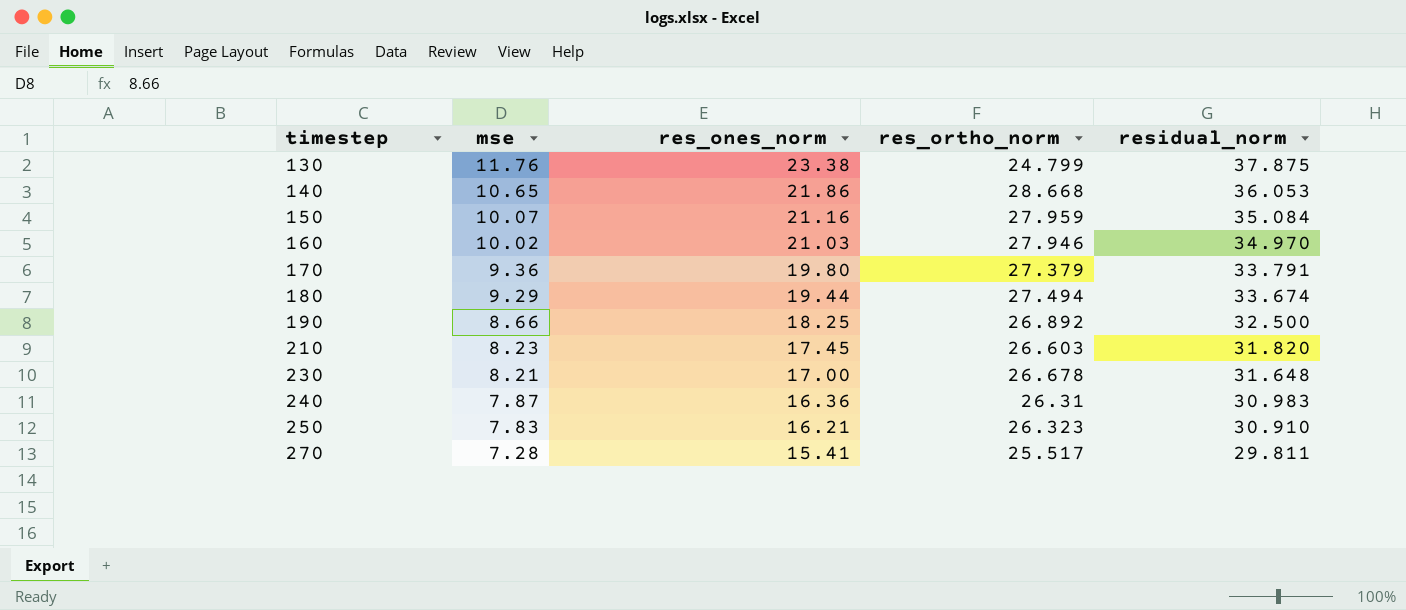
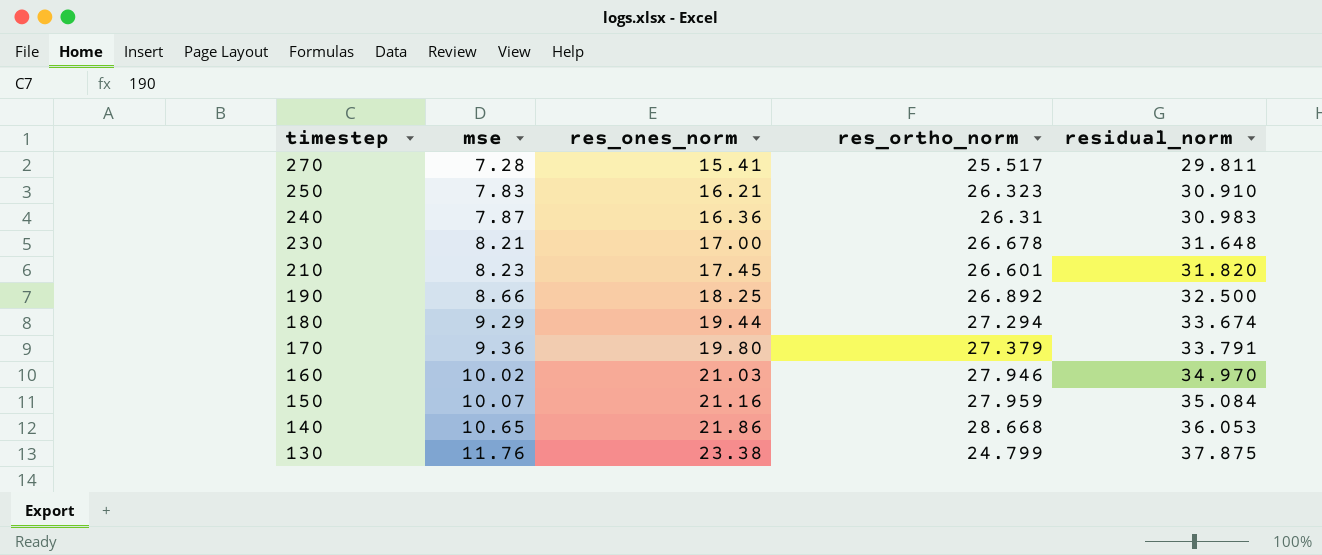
row order: timestep ascending -> timestep descending
210 | res_ortho_norm: 26.603 -> 26.601
180 | res_ortho_norm: 27.494 -> 27.294

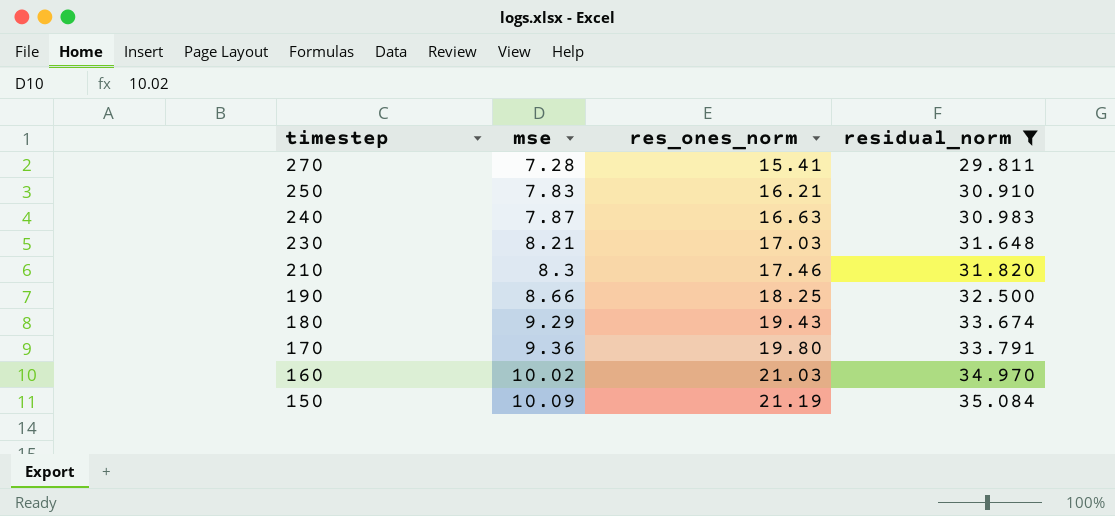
filter: none -> residual_norm <= 35.084
column res_ortho_norm | position: 4 -> none
240 | res_ones_norm: 16.36 -> 16.63
230 | res_ones_norm: 17.00 -> 17.03
210 | mse: 8.23 -> 8.3
210 | res_ones_norm: 17.45 -> 17.46
180 | res_ones_norm: 19.44 -> 19.43
150 | mse: 10.07 -> 10.09
150 | res_ones_norm: 21.16 -> 21.19

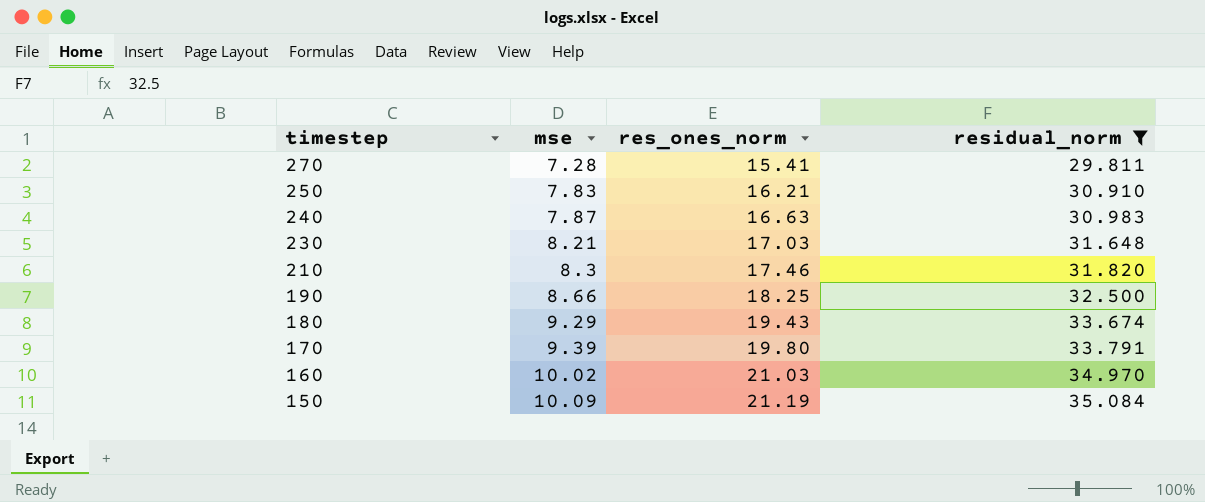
170 | mse: 9.36 -> 9.39

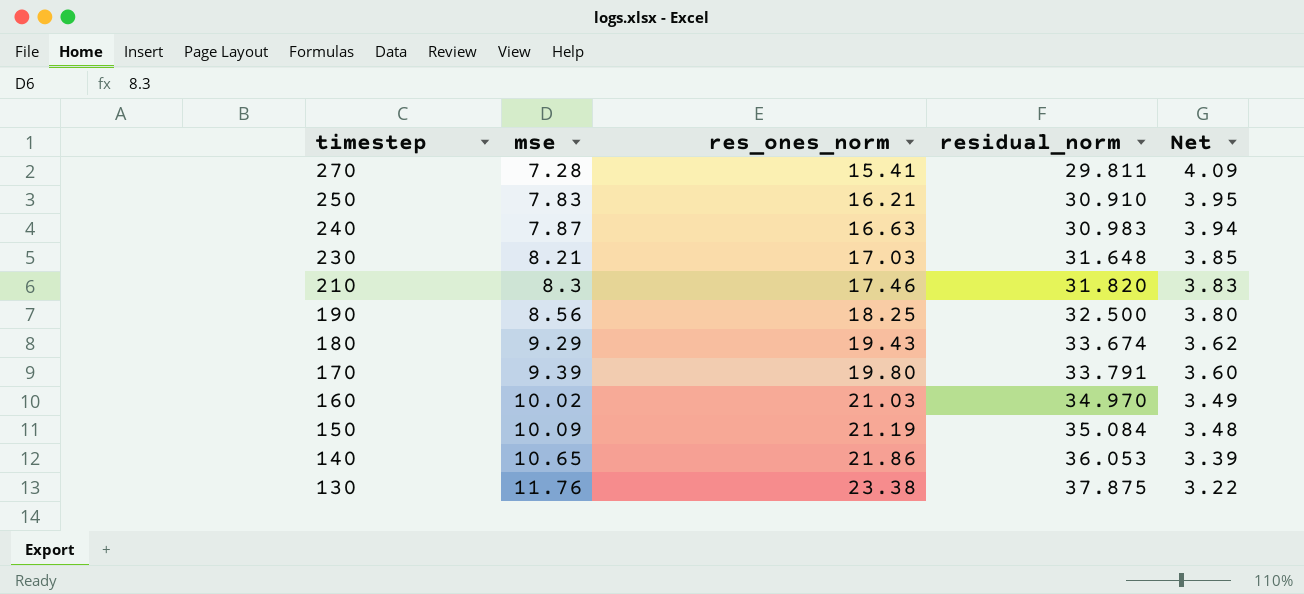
filter: residual_norm <= 35.084 -> none
column Net | formula: none -> [residual_norm] / [mse]
190 | mse: 8.66 -> 8.56

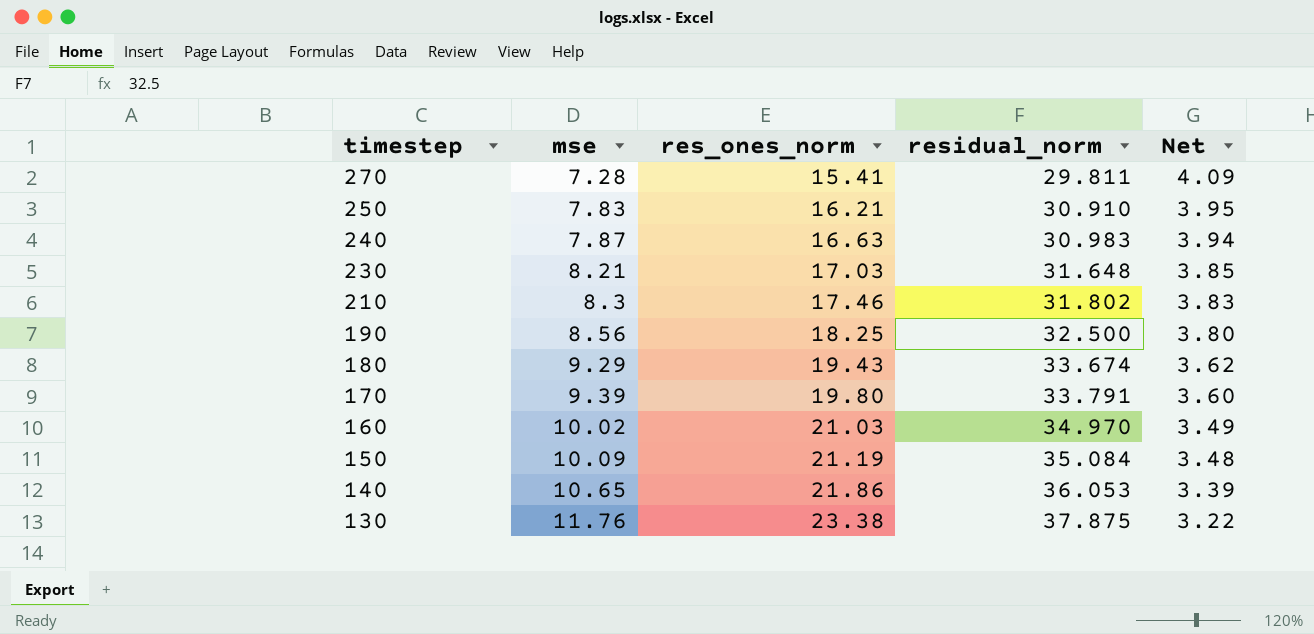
210 | residual_norm: 31.820 -> 31.802

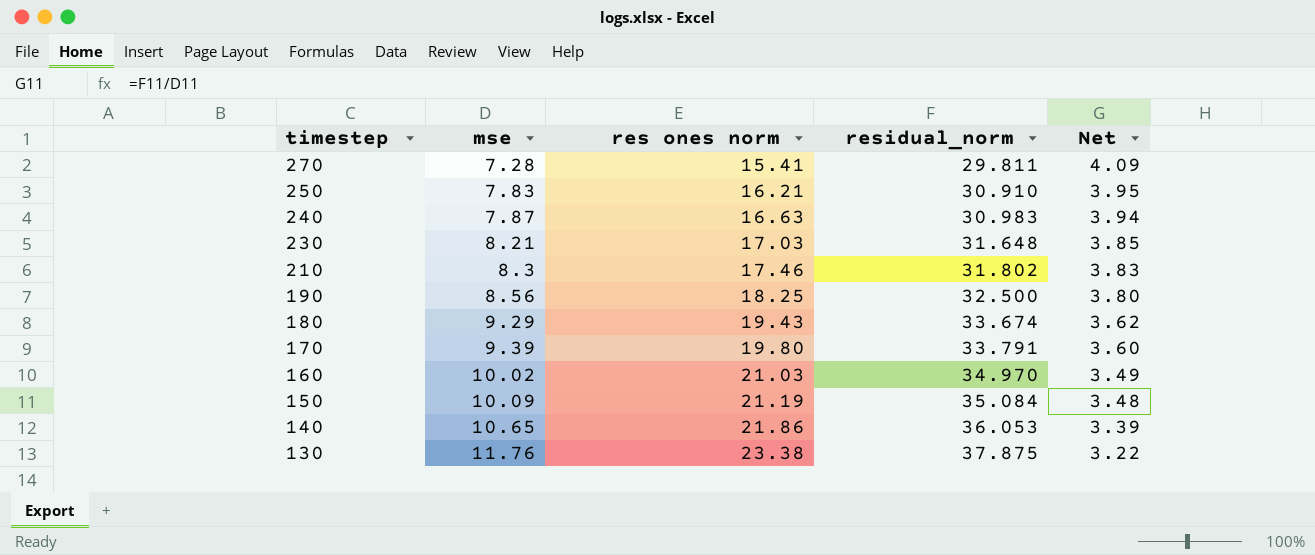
column name: res_ones_norm -> res ones norm

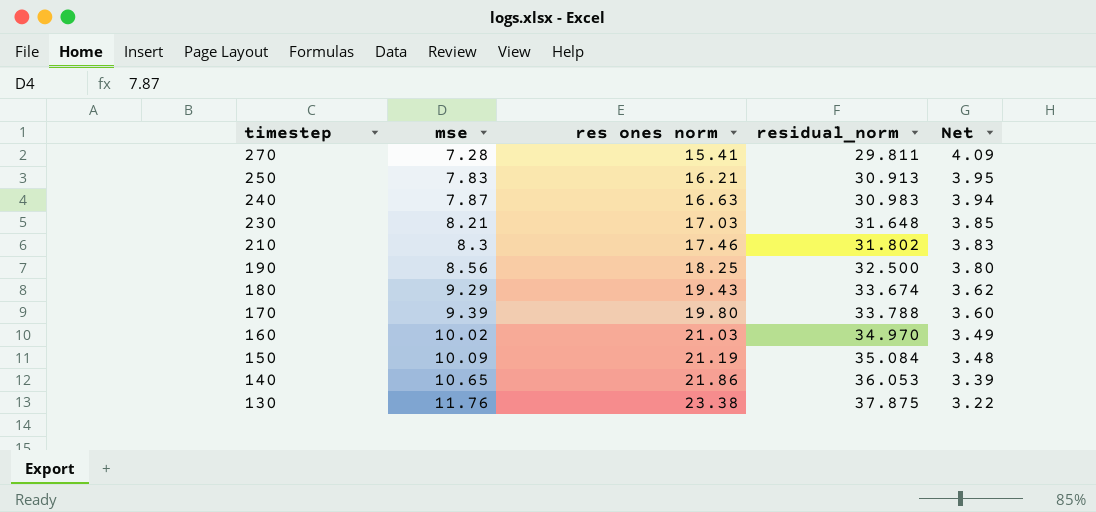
250 | residual_norm: 30.910 -> 30.913
170 | residual_norm: 33.791 -> 33.788

